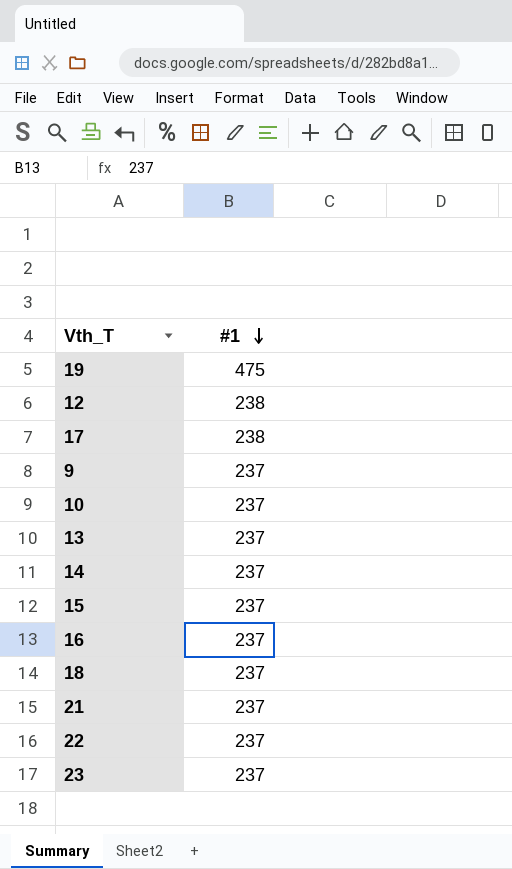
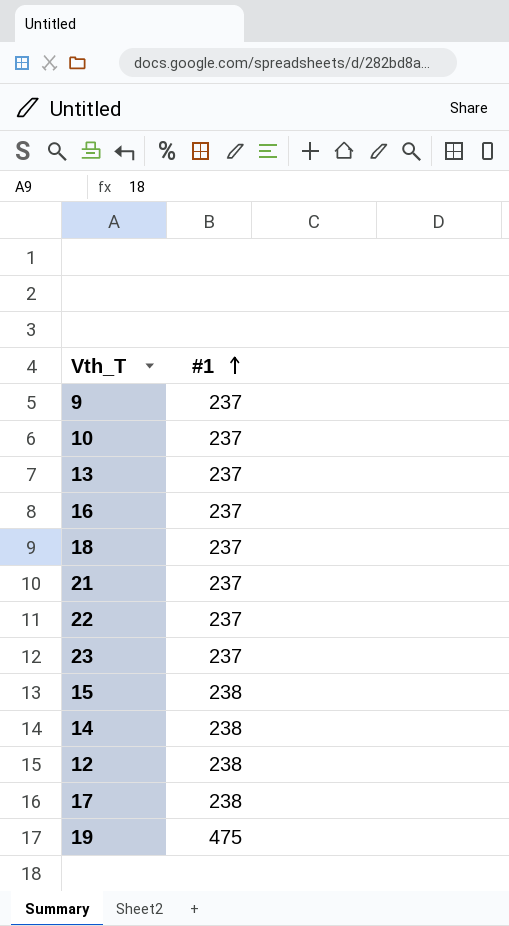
row order: #1 descending -> #1 ascending
15 | #1: 237 -> 238
14 | #1: 237 -> 238

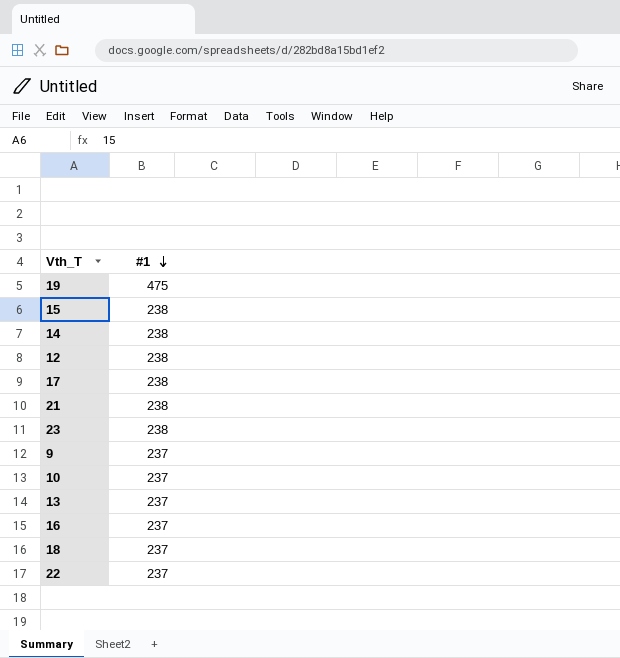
row order: #1 ascending -> #1 descending
21 | #1: 237 -> 238
23 | #1: 237 -> 238

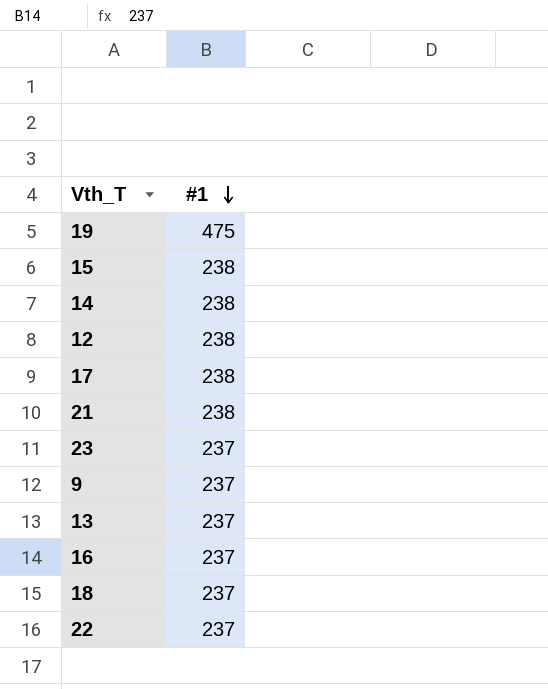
row 10: 237 -> none
23 | #1: 238 -> 237

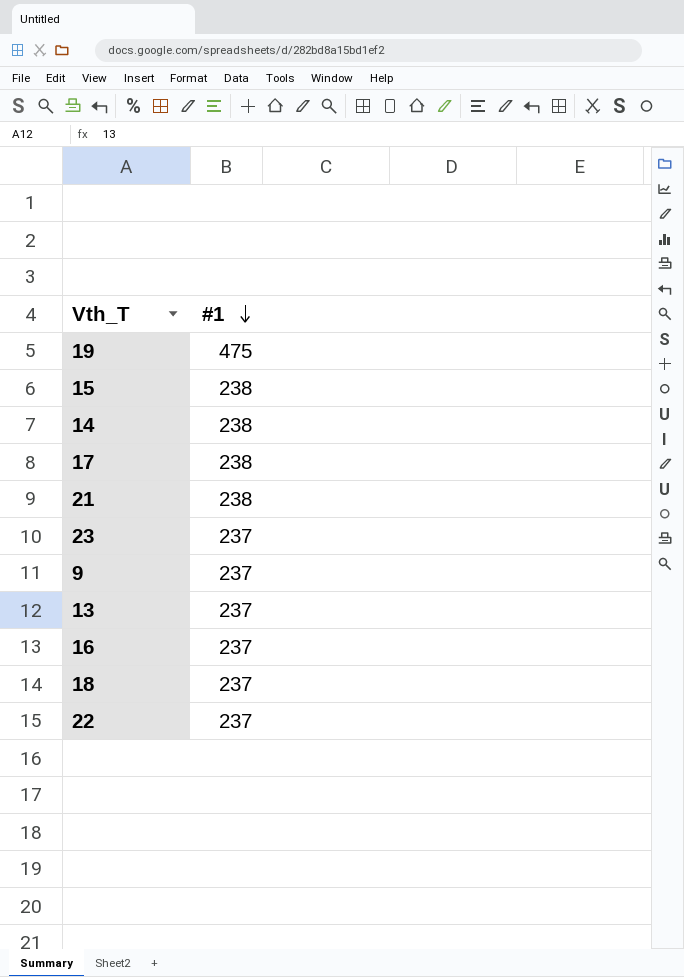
row 12: 238 -> none

